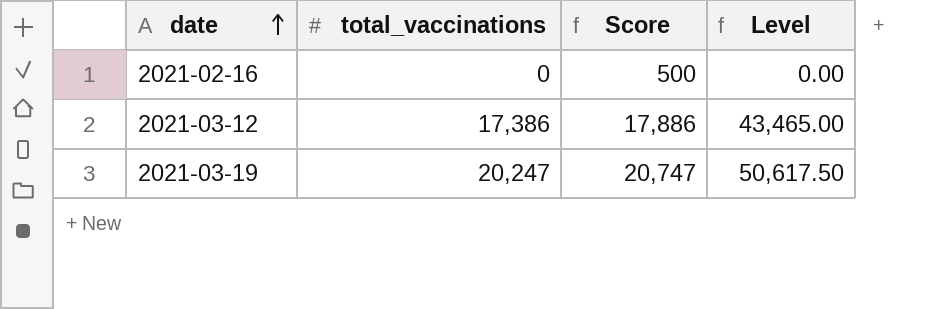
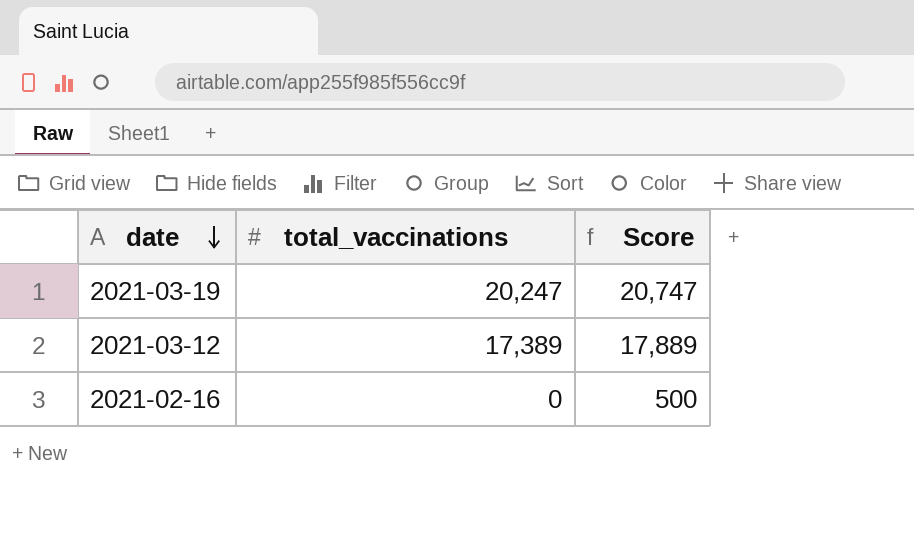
row order: date ascending -> date descending
column Level | formula: [total_vaccinations] * 2.5 -> none
2021-03-12 | total_vaccinations: 17,386 -> 17,389
2021-03-12 | Score: 17,886 -> 17,889

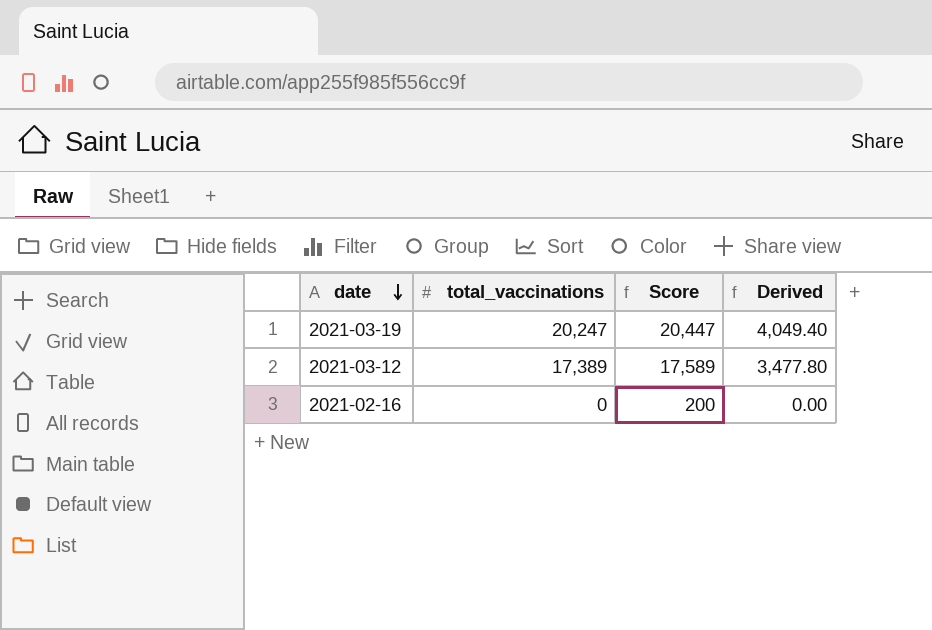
column Score | formula: [total_vaccinations] + 500 -> [total_vaccinations] + 200
column Derived | formula: none -> [total_vaccinations] * 0.2

